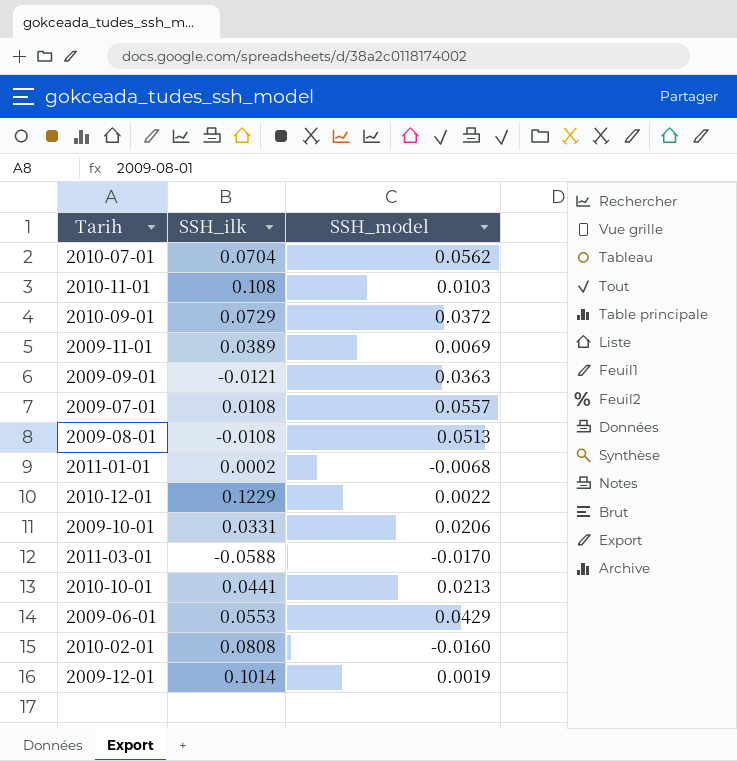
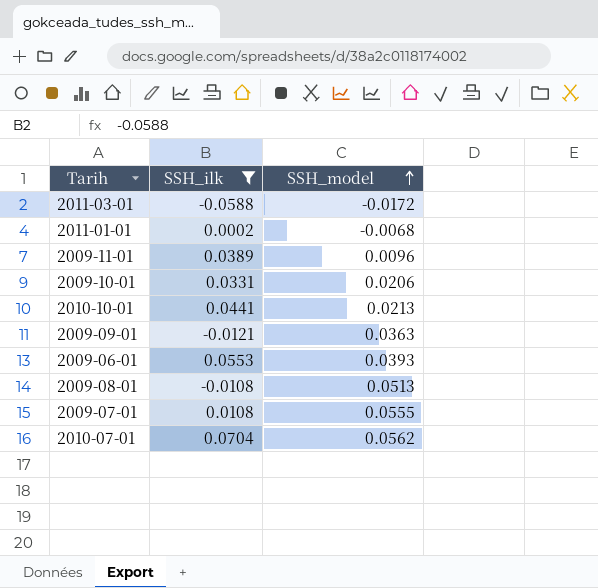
filter: none -> SSH_ilk <= 0.0704
row order: none -> SSH_model ascending
2011-03-01 | SSH_model: -0.0170 -> -0.0172
2009-11-01 | SSH_model: 0.0069 -> 0.0096
2009-06-01 | SSH_model: 0.0429 -> 0.0393
2009-07-01 | SSH_model: 0.0557 -> 0.0555

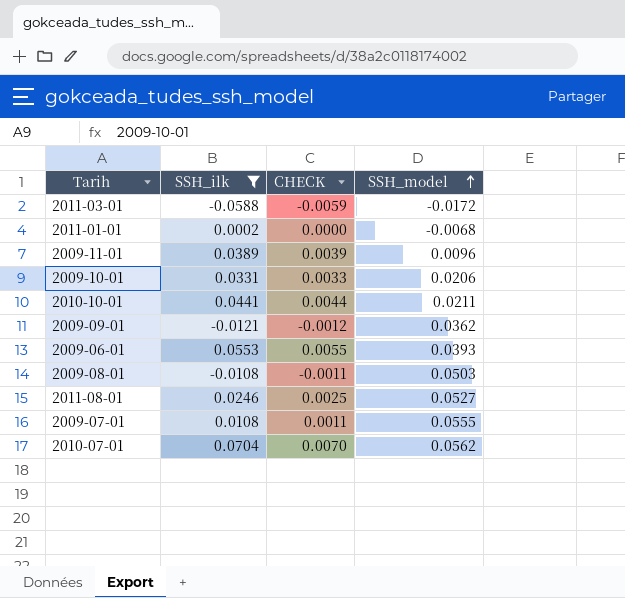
column CHECK | formula: none -> [SSH_ilk] * 0.1
2010-10-01 | SSH_model: 0.0213 -> 0.0211
2009-09-01 | SSH_model: 0.0363 -> 0.0362
2009-08-01 | SSH_model: 0.0513 -> 0.0503
row 2011-08-01: none -> 0.0246 | 0.0025 | 0.0527

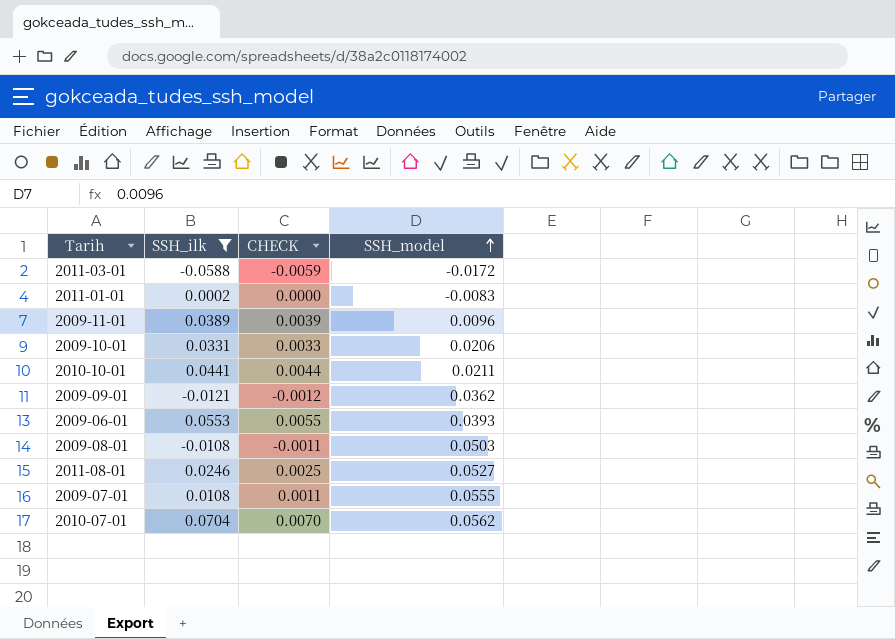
2011-01-01 | SSH_model: -0.0068 -> -0.0083

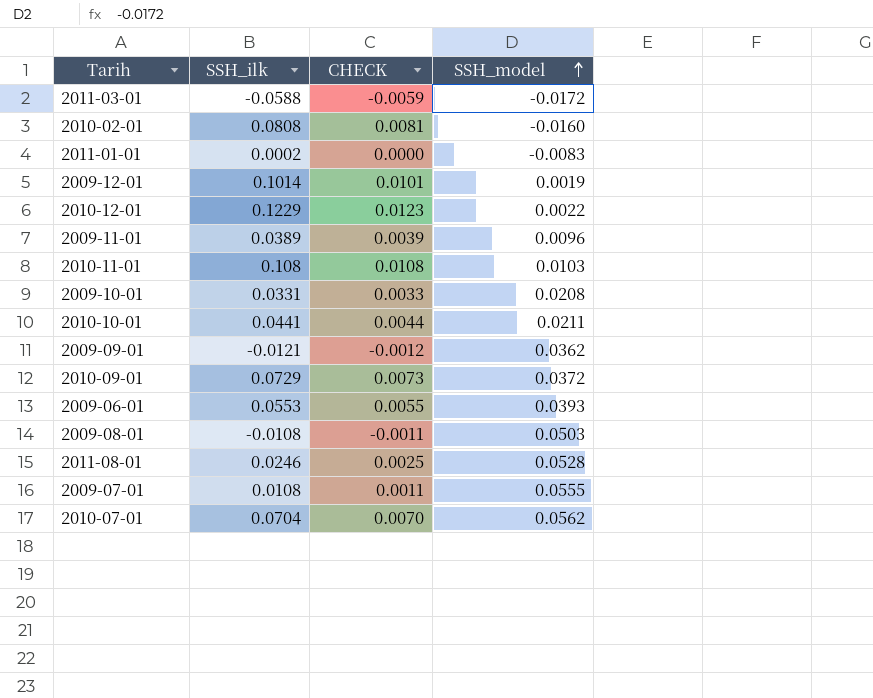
filter: SSH_ilk <= 0.0704 -> none
2009-10-01 | SSH_model: 0.0206 -> 0.0208
2011-08-01 | SSH_model: 0.0527 -> 0.0528

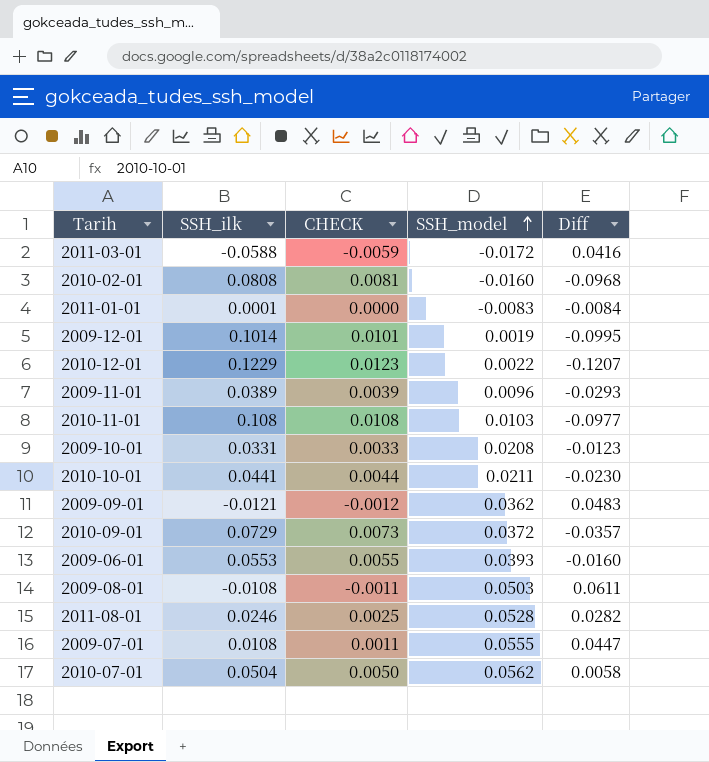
column Diff | formula: none -> [SSH_model] - [SSH_ilk]
2011-01-01 | SSH_ilk: 0.0002 -> 0.0001
2010-07-01 | SSH_ilk: 0.0704 -> 0.0504
2010-07-01 | CHECK: 0.0070 -> 0.0050

